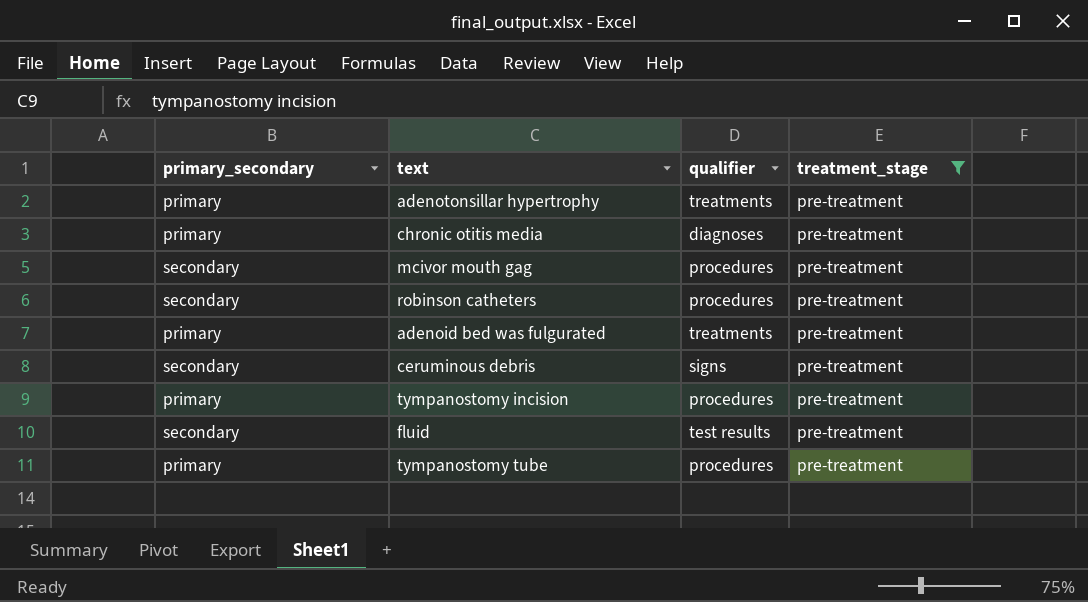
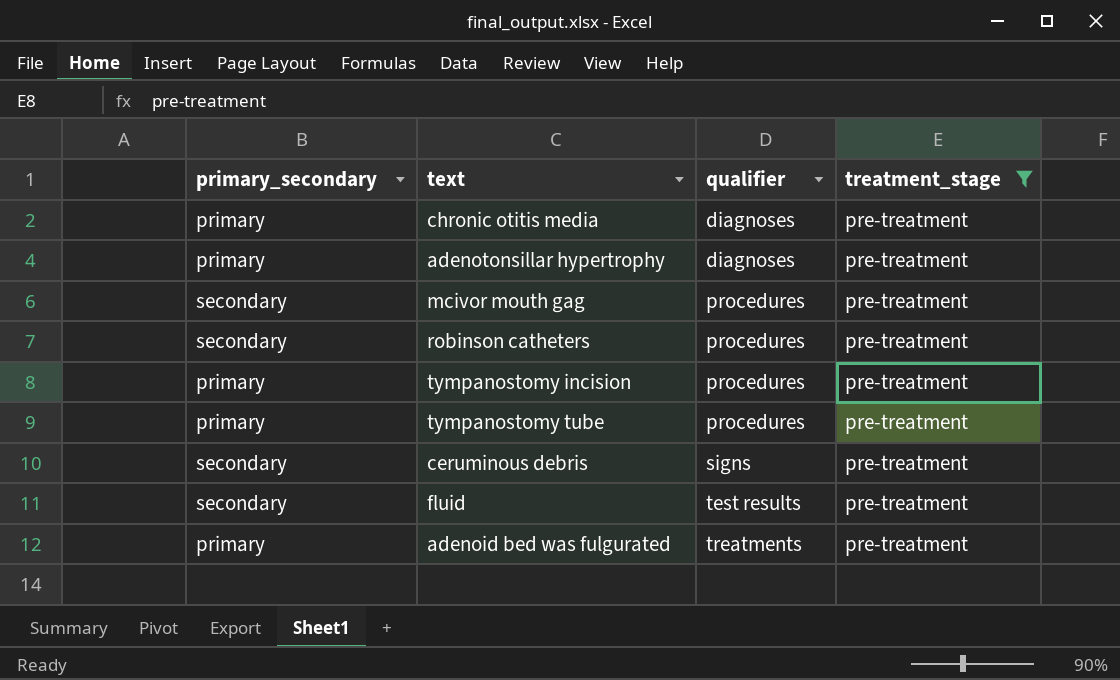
row order: none -> qualifier ascending
adenotonsillar hypertrophy | qualifier: treatments -> diagnoses

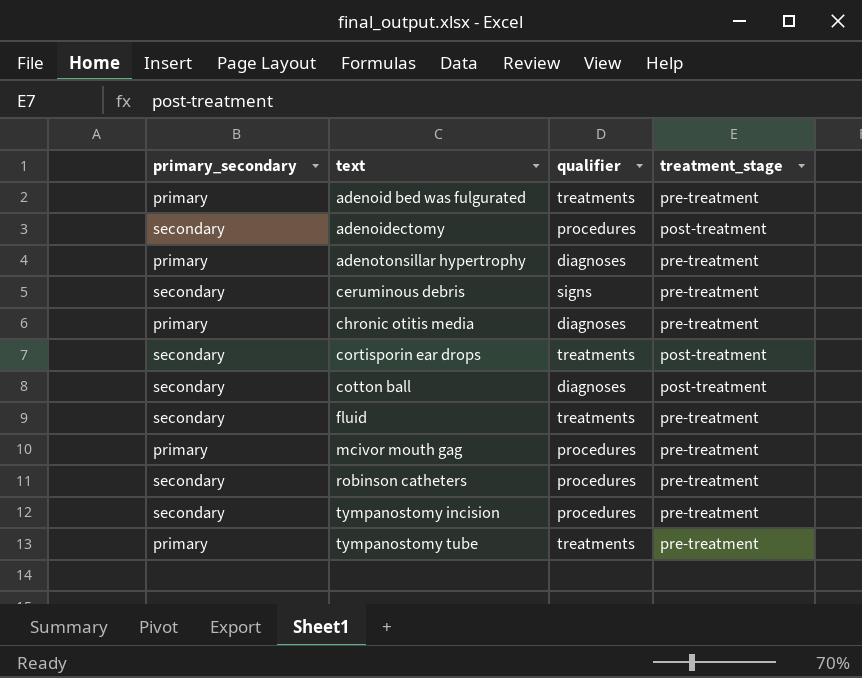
filter: treatment_stage = pre-treatment -> none
row order: qualifier ascending -> text ascending
fluid | qualifier: test results -> treatments
mcivor mouth gag | primary_secondary: secondary -> primary
tympanostomy incision | primary_secondary: primary -> secondary
tympanostomy tube | qualifier: procedures -> treatments

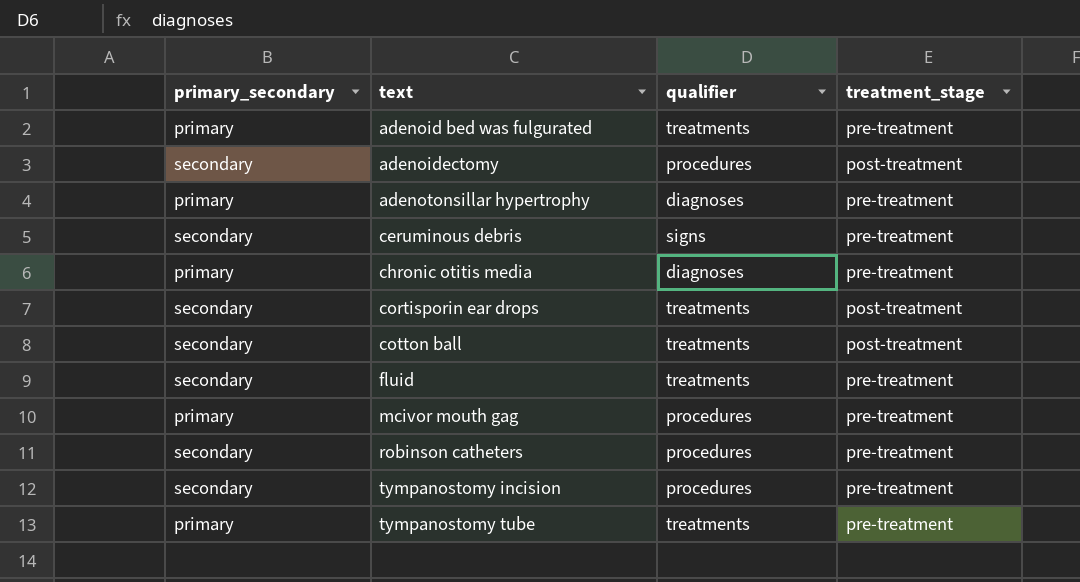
cotton ball | qualifier: diagnoses -> treatments

